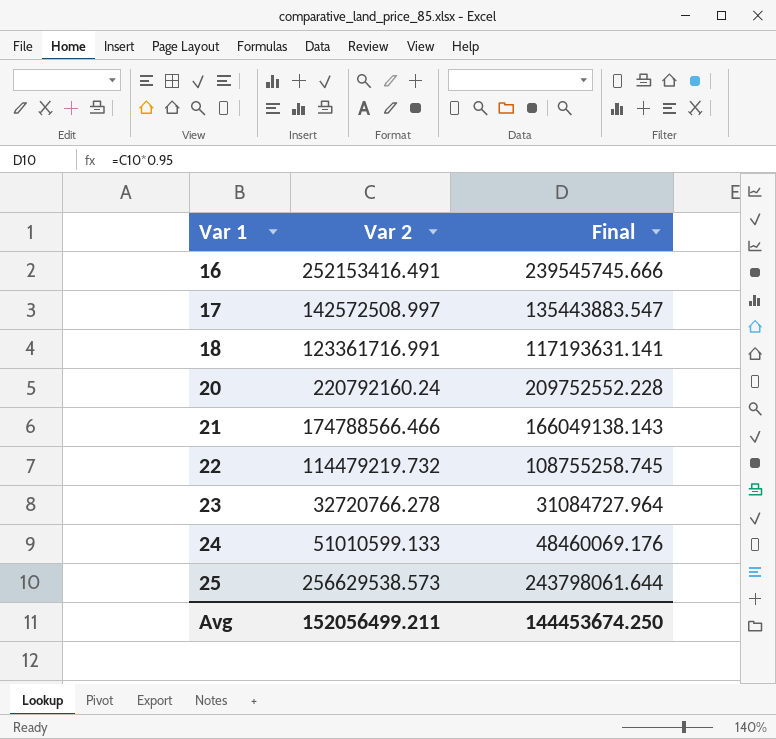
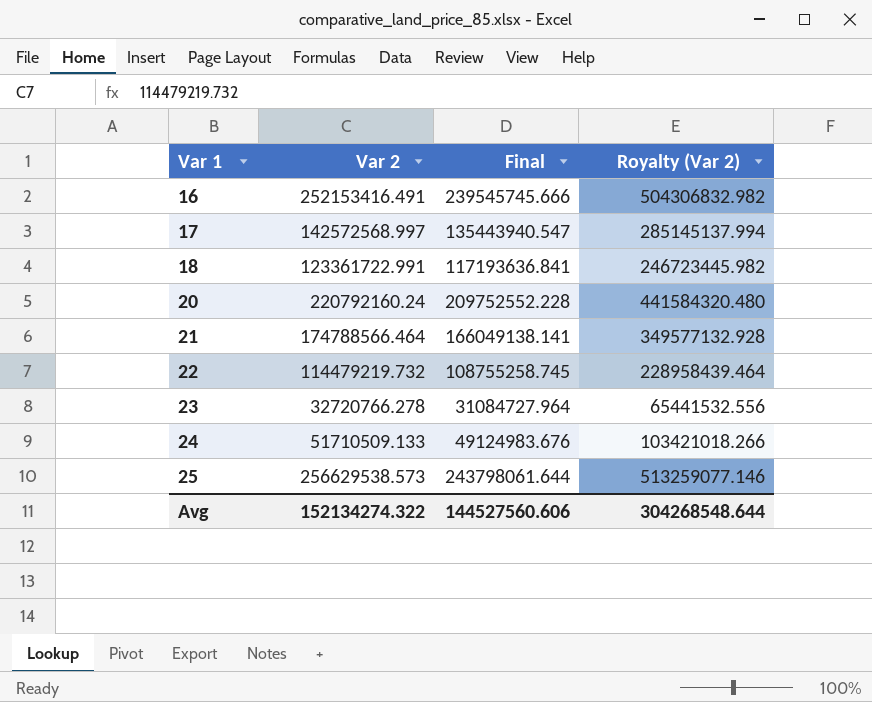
column Royalty (Var 2) | formula: none -> [Var 2] * 2
17 | Var 2: 142572508.997 -> 142572568.997
17 | Final: 135443883.547 -> 135443940.547
18 | Var 2: 123361716.991 -> 123361722.991
18 | Final: 117193631.141 -> 117193636.841
21 | Var 2: 174788566.466 -> 174788566.464
21 | Final: 166049138.143 -> 166049138.141
24 | Var 2: 51010599.133 -> 51710509.133
24 | Final: 48460069.176 -> 49124983.676
Avg | Var 2: 152056499.211 -> 152134274.322
Avg | Final: 144453674.250 -> 144527560.606

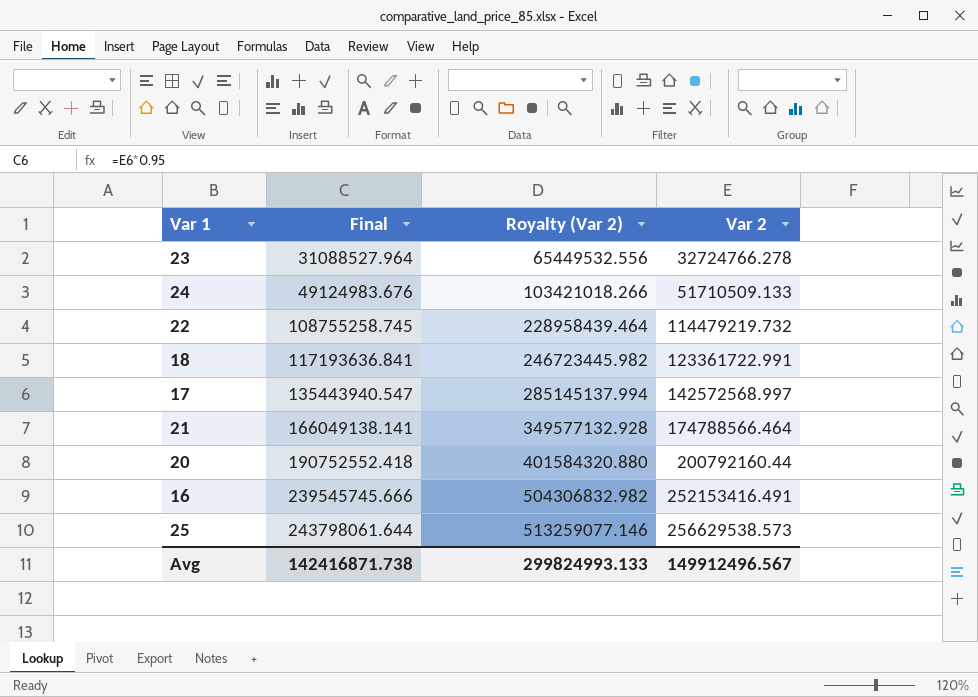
row order: Var 1 ascending -> Final ascending
column Var 2 | position: 2 -> 4
23 | Final: 31084727.964 -> 31088527.964
23 | Royalty (Var 2): 65441532.556 -> 65449532.556
23 | Var 2: 32720766.278 -> 32724766.278
20 | Final: 209752552.228 -> 190752552.418
20 | Royalty (Var 2): 441584320.480 -> 401584320.880
20 | Var 2: 220792160.24 -> 200792160.44
Avg | Final: 144527560.606 -> 142416871.738
Avg | Royalty (Var 2): 304268548.644 -> 299824993.133
Avg | Var 2: 152134274.322 -> 149912496.567

